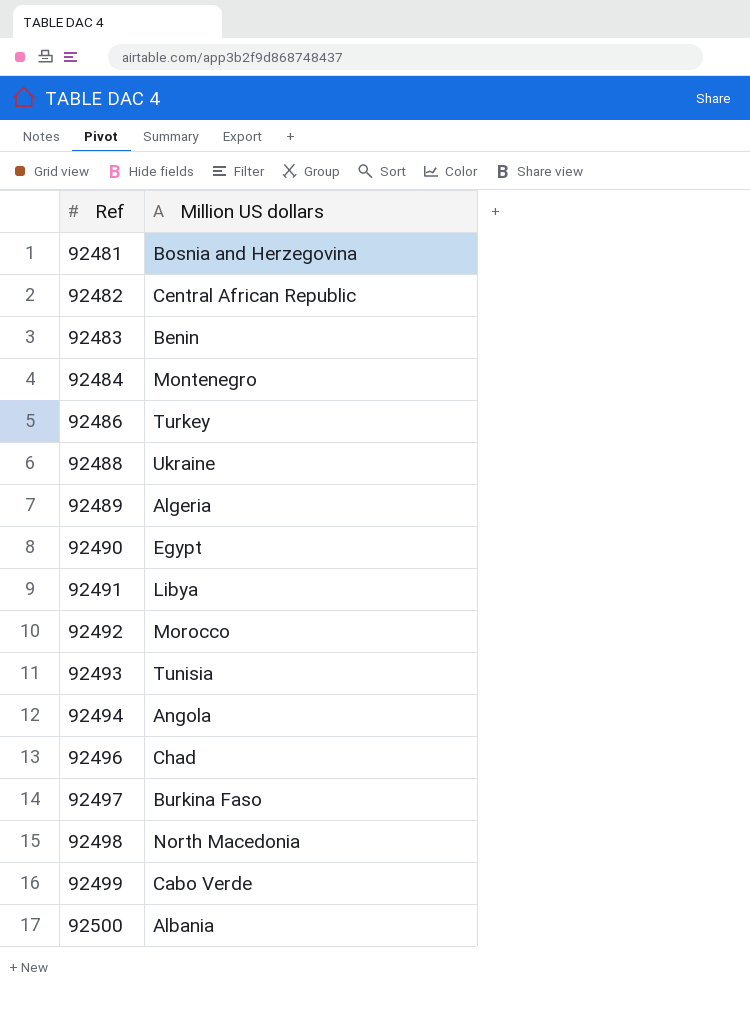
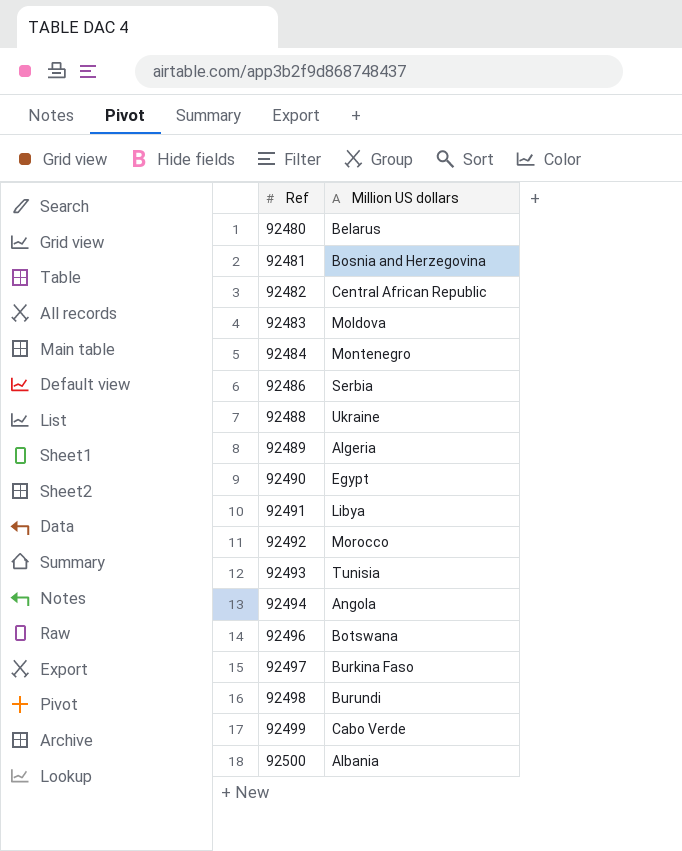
row 92480: none -> Belarus
92483 | Million US dollars: Benin -> Moldova
92486 | Million US dollars: Turkey -> Serbia
92496 | Million US dollars: Chad -> Botswana
92498 | Million US dollars: North Macedonia -> Burundi

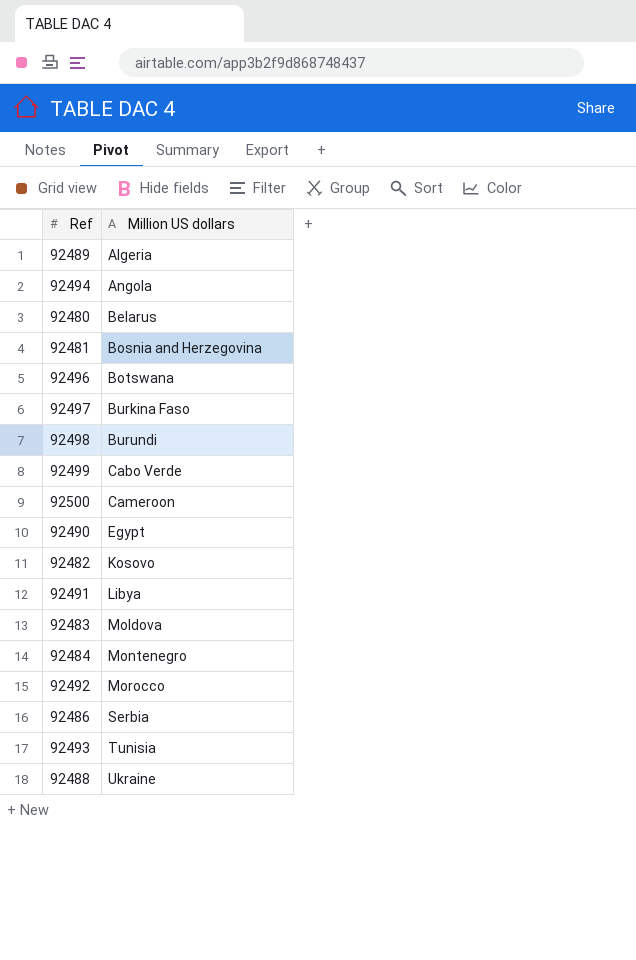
row order: Ref ascending -> Million US dollars ascending
92500 | Million US dollars: Albania -> Cameroon
92482 | Million US dollars: Central African Republic -> Kosovo

